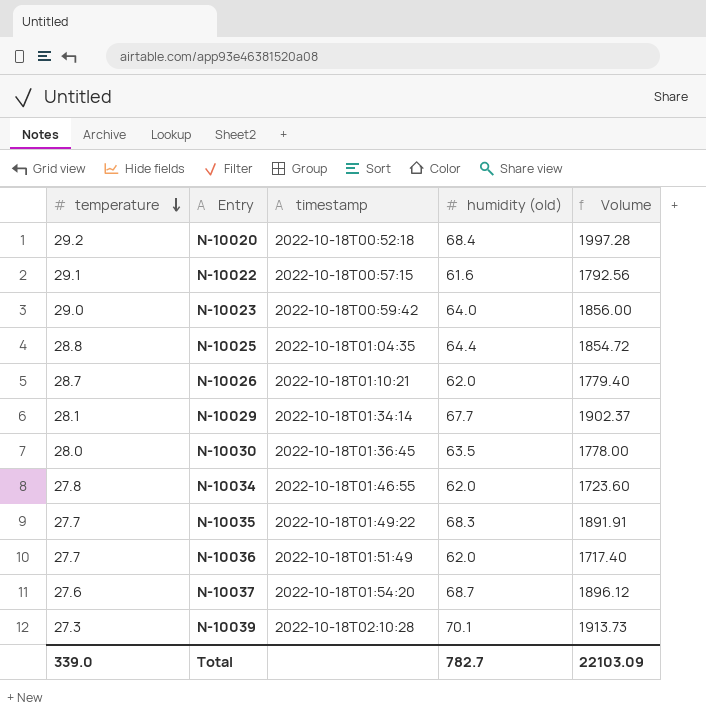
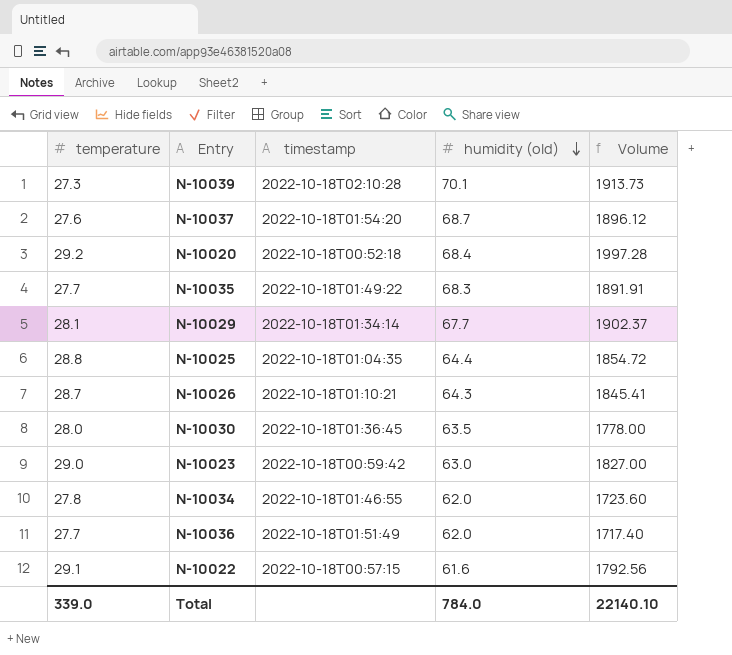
row order: temperature descending -> humidity (old) descending
N-10026 | humidity (old): 62.0 -> 64.3
N-10026 | Volume: 1779.40 -> 1845.41
N-10023 | humidity (old): 64.0 -> 63.0
N-10023 | Volume: 1856.00 -> 1827.00
Total | humidity (old): 782.7 -> 784.0
Total | Volume: 22103.09 -> 22140.10

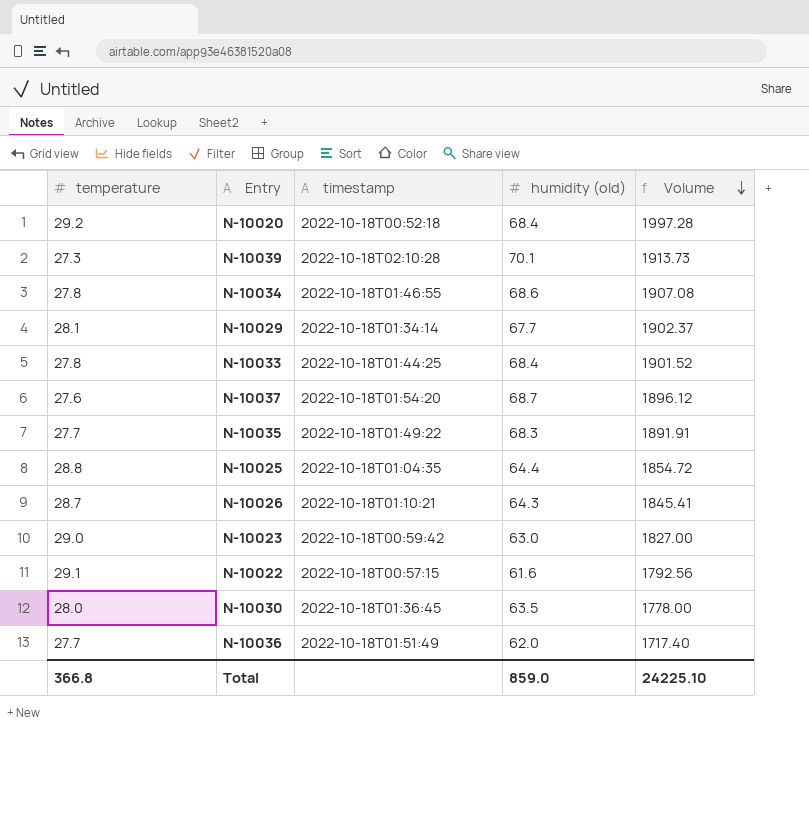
row order: humidity (old) descending -> Volume descending
N-10034 | humidity (old): 62.0 -> 68.6
N-10034 | Volume: 1723.60 -> 1907.08
row N-10033: none -> 27.8 | 2022-10-18T01:44:25 | 68.4 | 1901.52
Total | temperature: 339.0 -> 366.8
Total | humidity (old): 784.0 -> 859.0
Total | Volume: 22140.10 -> 24225.10

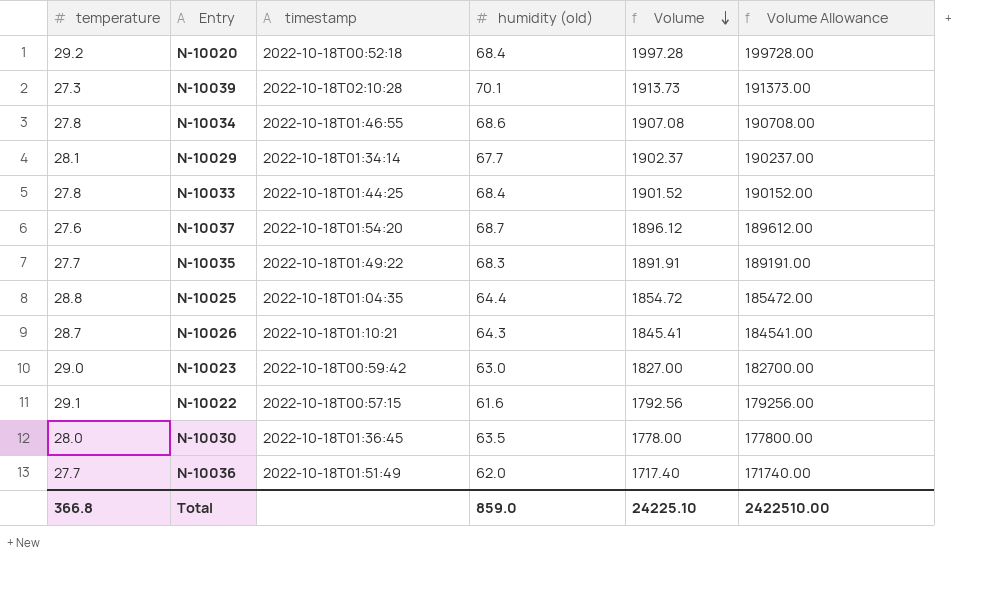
column Volume Allowance | formula: none -> [Volume] * 100

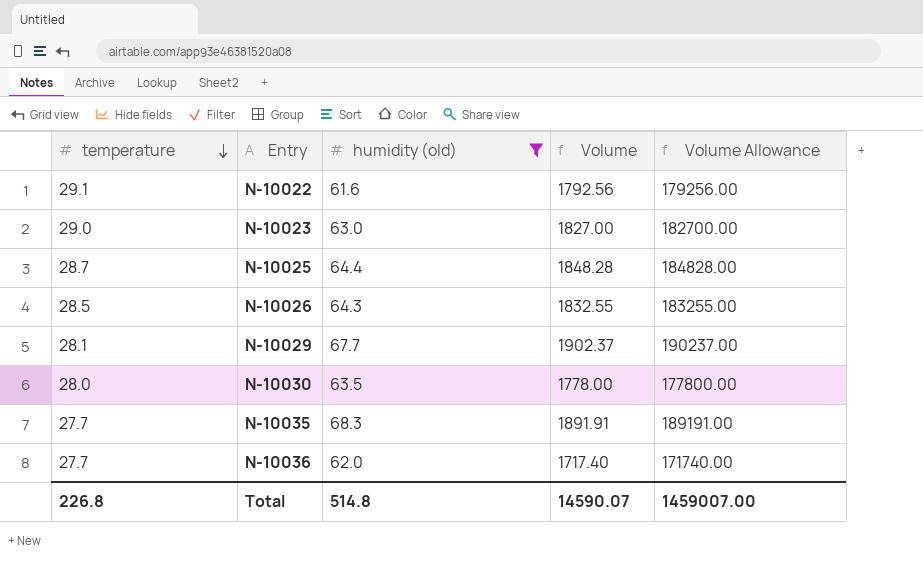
filter: none -> humidity (old) <= 68.3
row order: Volume descending -> temperature descending
column timestamp | position: 3 -> none
N-10025 | temperature: 28.8 -> 28.7
N-10025 | Volume: 1854.72 -> 1848.28
N-10025 | Volume Allowance: 185472.00 -> 184828.00
N-10026 | temperature: 28.7 -> 28.5
N-10026 | Volume: 1845.41 -> 1832.55
N-10026 | Volume Allowance: 184541.00 -> 183255.00
Total | temperature: 366.8 -> 226.8
Total | humidity (old): 859.0 -> 514.8
Total | Volume: 24225.10 -> 14590.07
Total | Volume Allowance: 2422510.00 -> 1459007.00

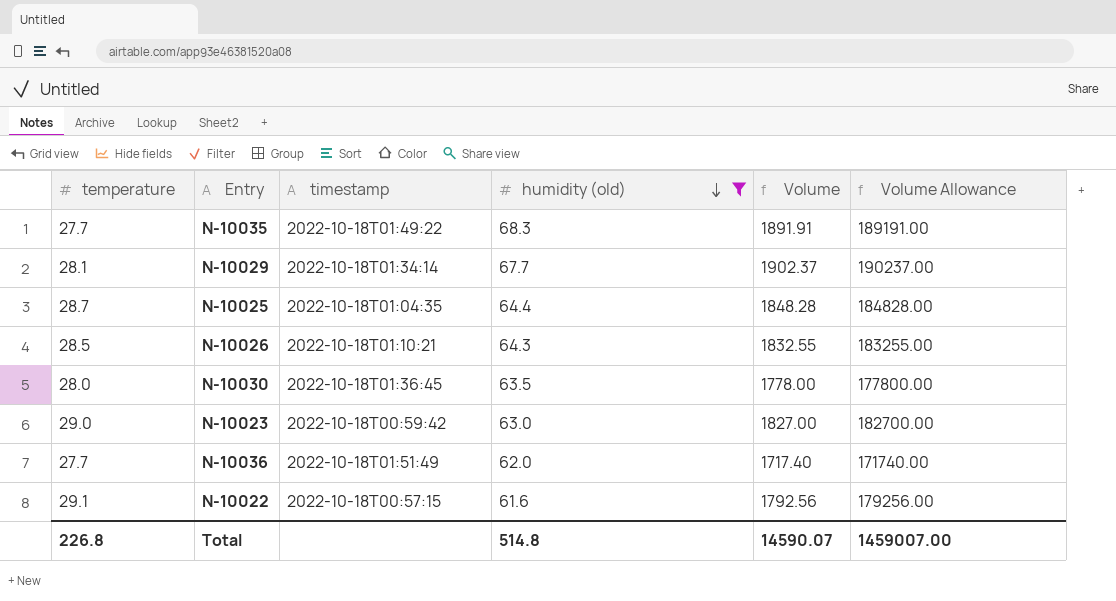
row order: temperature descending -> humidity (old) descending
column timestamp | position: none -> 3

